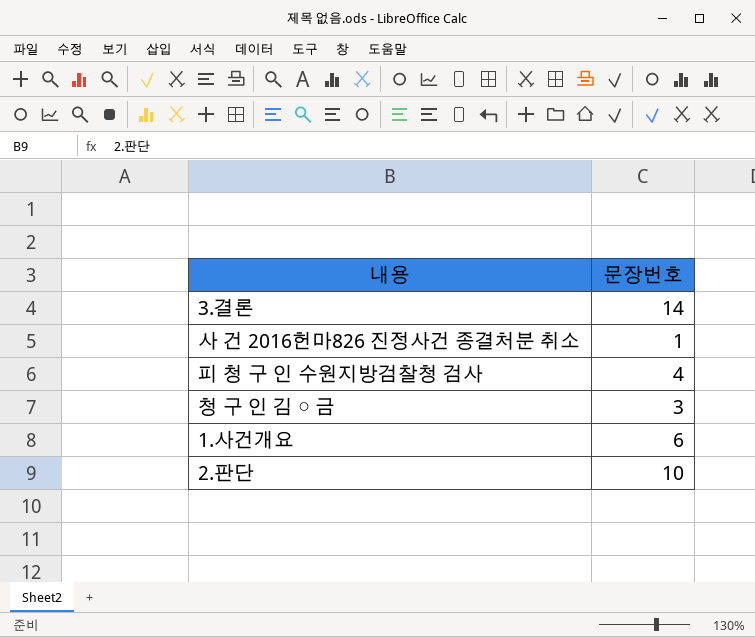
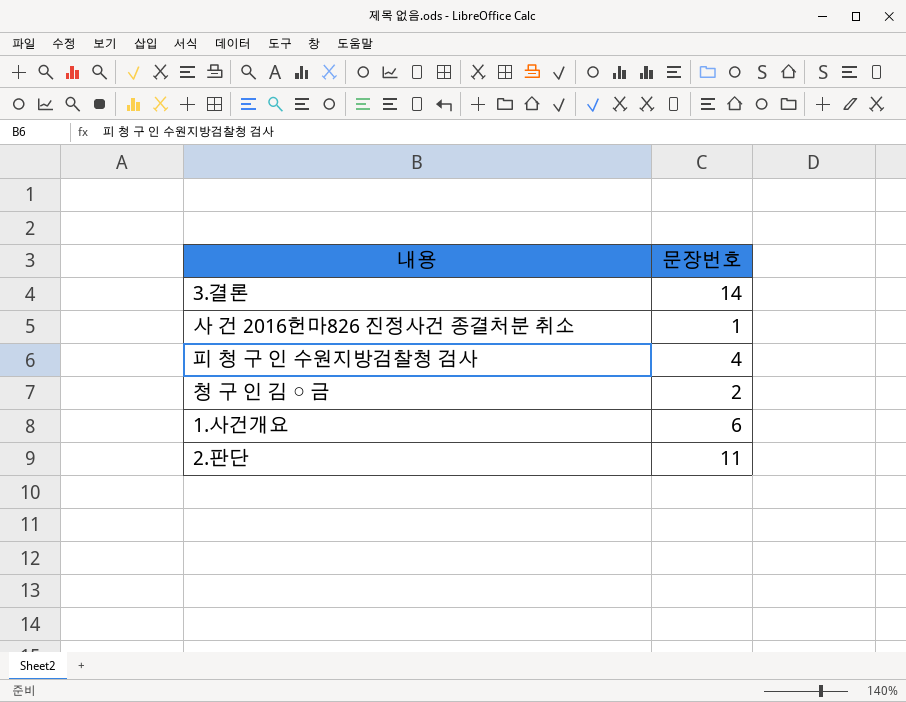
청 구 인 김 ○ 금 | 문장번호: 3 -> 2
2.판단 | 문장번호: 10 -> 11

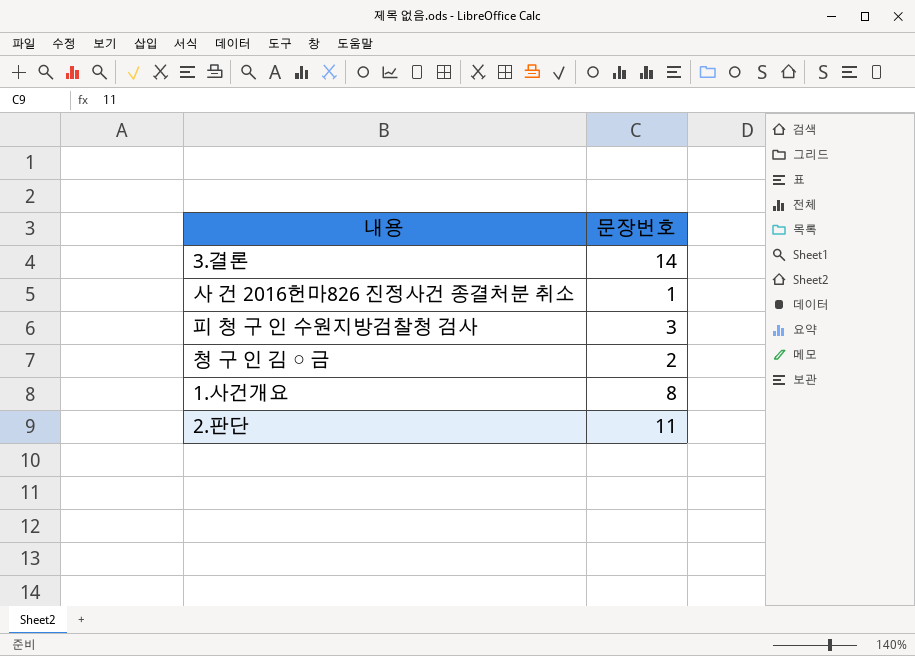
피 청 구 인 수원지방검찰청 검사 | 문장번호: 4 -> 3
1.사건개요 | 문장번호: 6 -> 8

